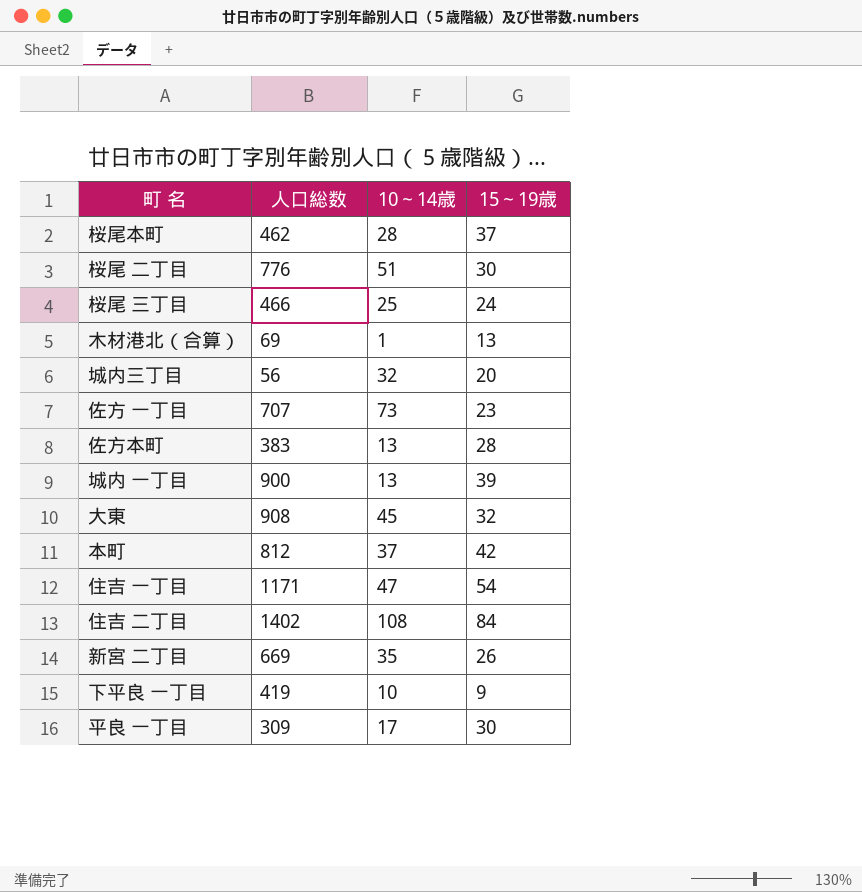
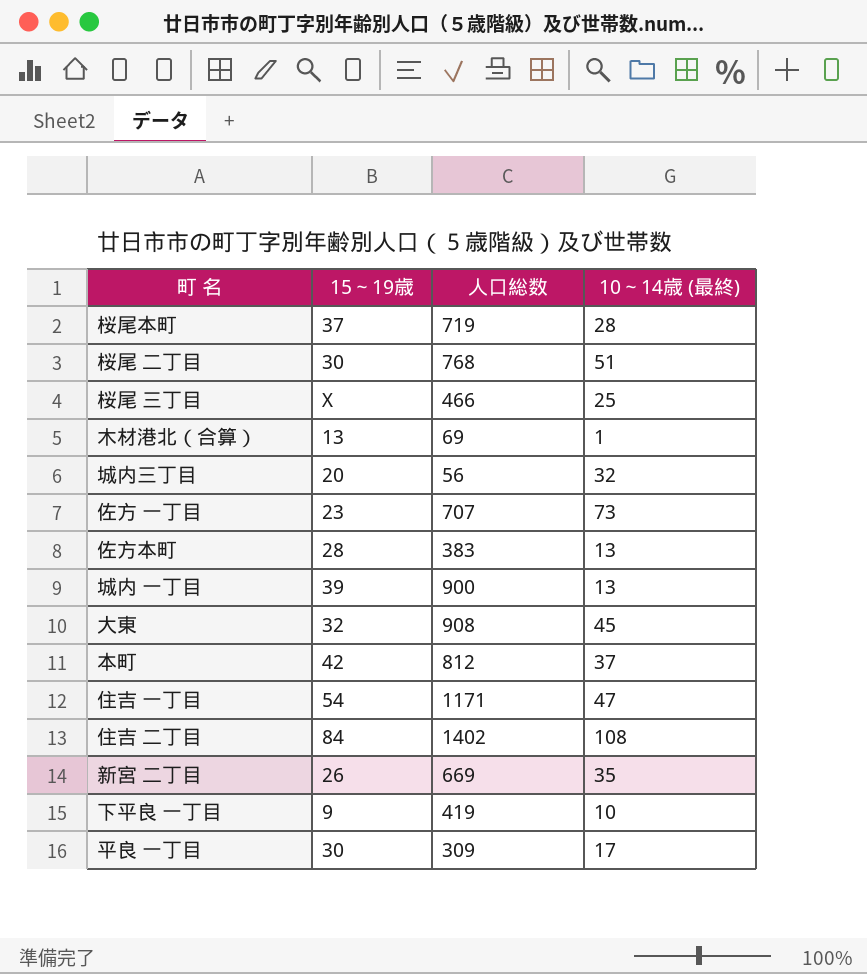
column 15～19歳 | position: 4 -> 2
column name: 10～14歳 -> 10～14歳 (最終)
桜尾本町 | 人口総数: 462 -> 719
桜尾 二丁目 | 人口総数: 776 -> 768
桜尾 三丁目 | 15～19歳: 24 -> X

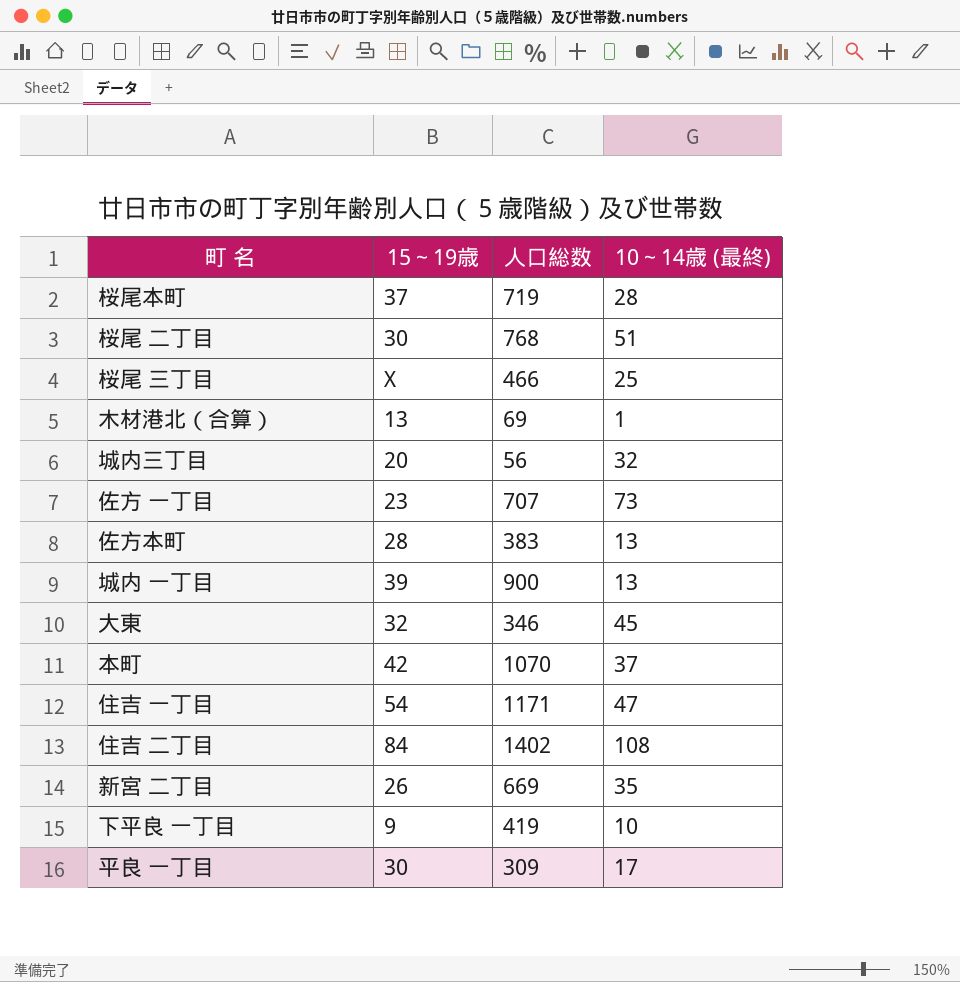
大東 | 人口総数: 908 -> 346
本町 | 人口総数: 812 -> 1070

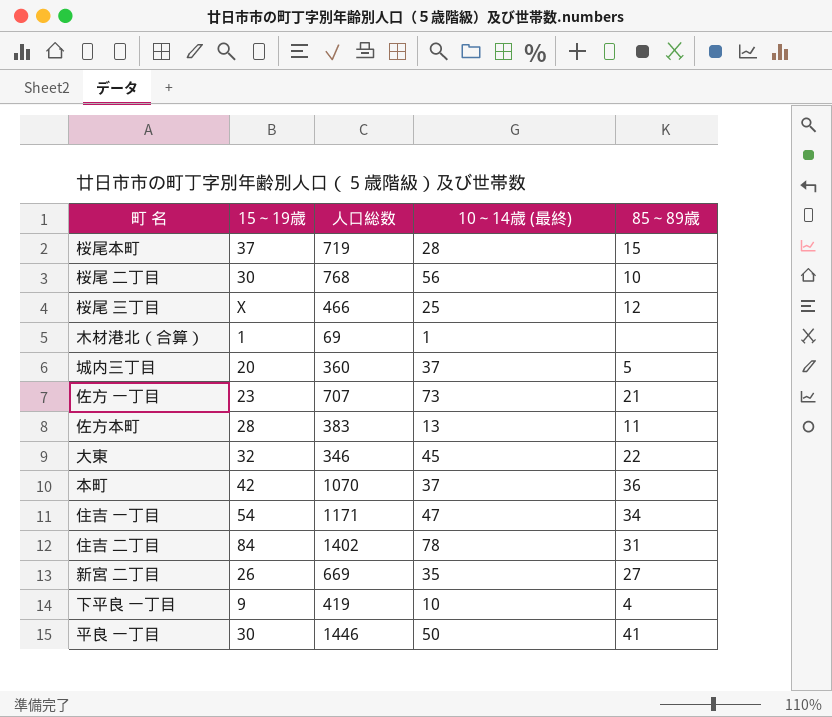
column 85～89歳 | position: none -> 5
row 城内 一丁目: 39 | 900 | 13 -> none
桜尾 二丁目 | 10～14歳 (最終): 51 -> 56
木材港北（合算） | 15～19歳: 13 -> 1
城内三丁目 | 人口総数: 56 -> 360
城内三丁目 | 10～14歳 (最終): 32 -> 37
住吉 二丁目 | 10～14歳 (最終): 108 -> 78
平良 一丁目 | 人口総数: 309 -> 1446
平良 一丁目 | 10～14歳 (最終): 17 -> 50

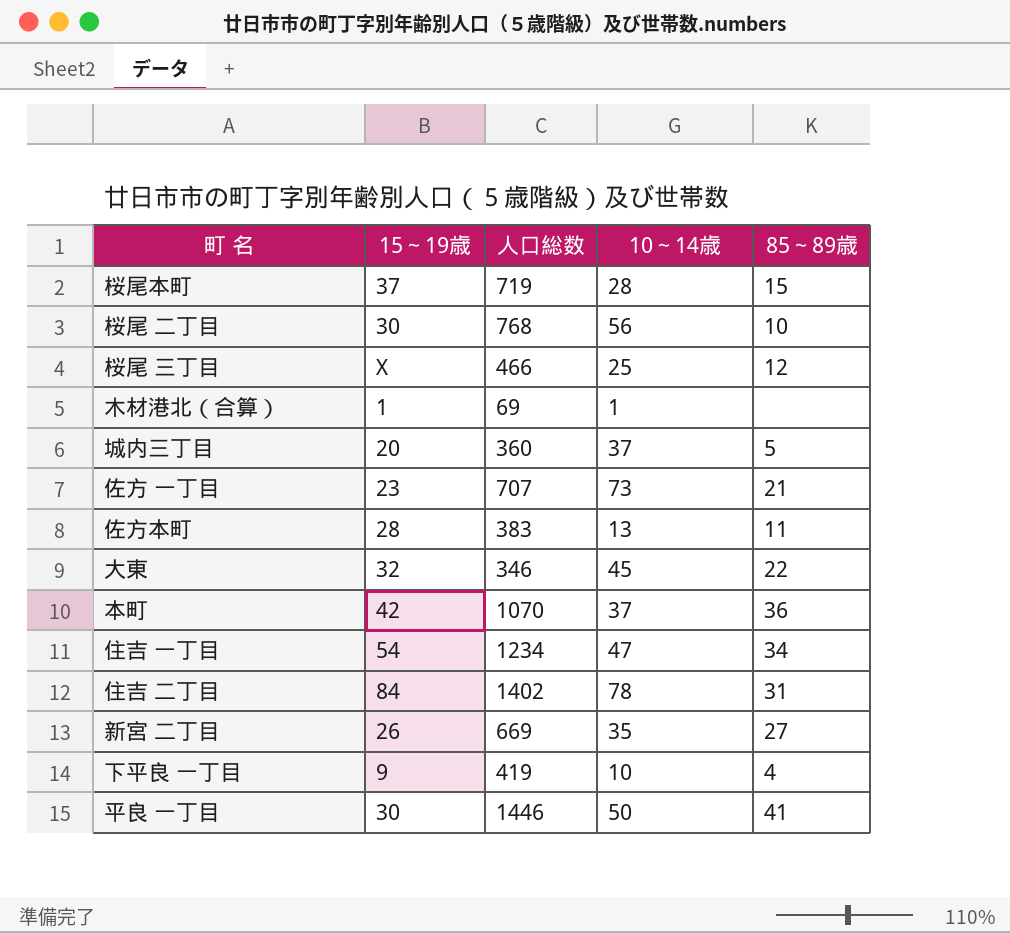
column name: 10～14歳 (最終) -> 10～14歳
住吉 一丁目 | 人口総数: 1171 -> 1234

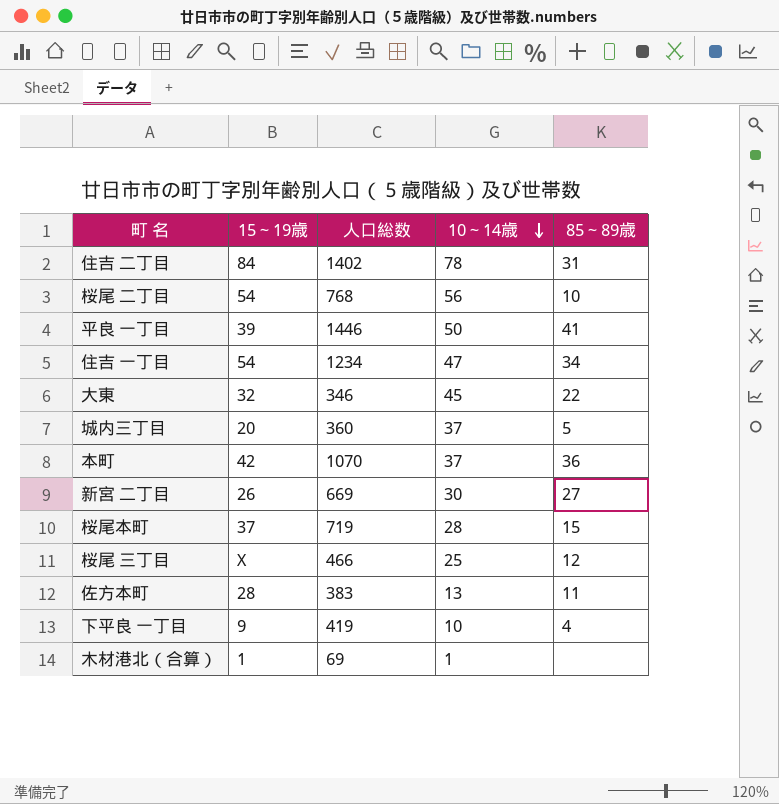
row order: none -> 10～14歳 descending
row 佐方 一丁目: 23 | 707 | 73 | 21 -> none
桜尾 二丁目 | 15～19歳: 30 -> 54
平良 一丁目 | 15～19歳: 30 -> 39
新宮 二丁目 | 10～14歳: 35 -> 30

